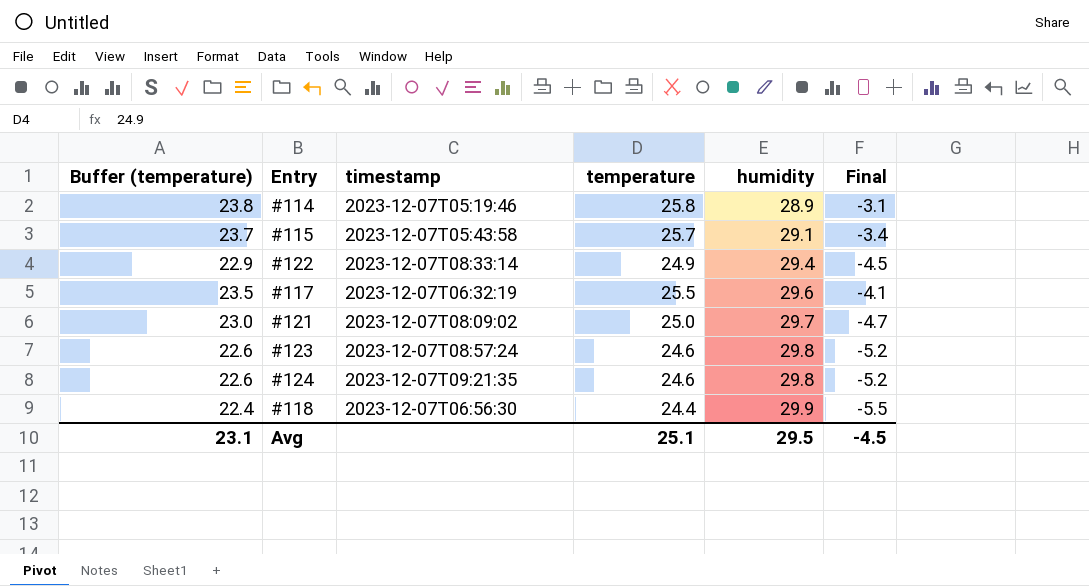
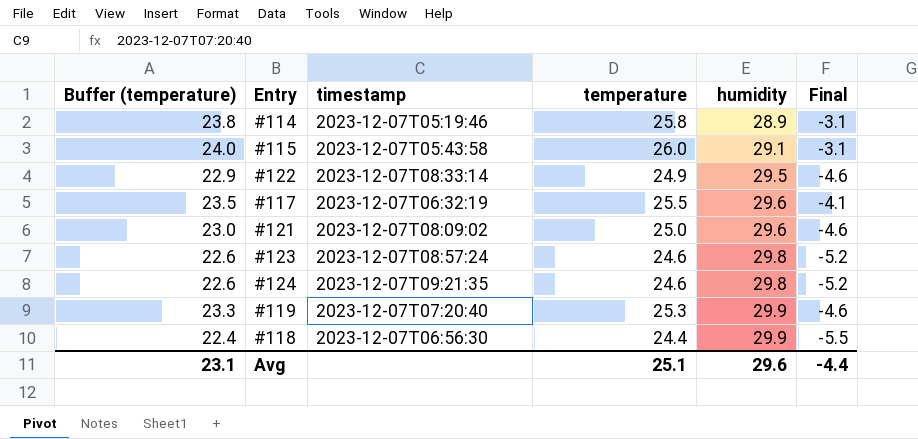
#115 | Buffer (temperature): 23.7 -> 24.0
#115 | temperature: 25.7 -> 26.0
#115 | Final: -3.4 -> -3.1
#122 | humidity: 29.4 -> 29.5
#122 | Final: -4.5 -> -4.6
#121 | humidity: 29.7 -> 29.6
#121 | Final: -4.7 -> -4.6
row #119: none -> 23.3 | 2023-12-07T07:20:40 | 25.3 | 29.9 | -4.6
Avg | humidity: 29.5 -> 29.6
Avg | Final: -4.5 -> -4.4

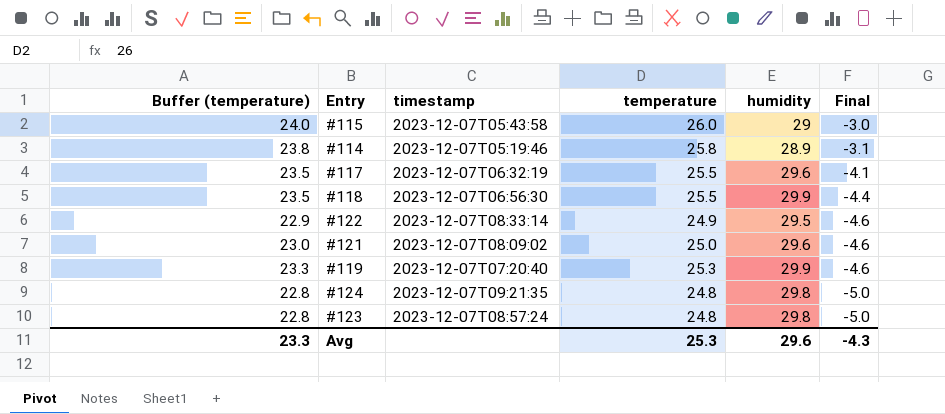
row order: humidity ascending -> Final descending
#115 | humidity: 29.1 -> 29
#115 | Final: -3.1 -> -3.0
#118 | Buffer (temperature): 22.4 -> 23.5
#118 | temperature: 24.4 -> 25.5
#118 | Final: -5.5 -> -4.4
#124 | Buffer (temperature): 22.6 -> 22.8
#124 | temperature: 24.6 -> 24.8
#124 | Final: -5.2 -> -5.0
#123 | Buffer (temperature): 22.6 -> 22.8
#123 | temperature: 24.6 -> 24.8
#123 | Final: -5.2 -> -5.0
Avg | Buffer (temperature): 23.1 -> 23.3
Avg | temperature: 25.1 -> 25.3
Avg | Final: -4.4 -> -4.3

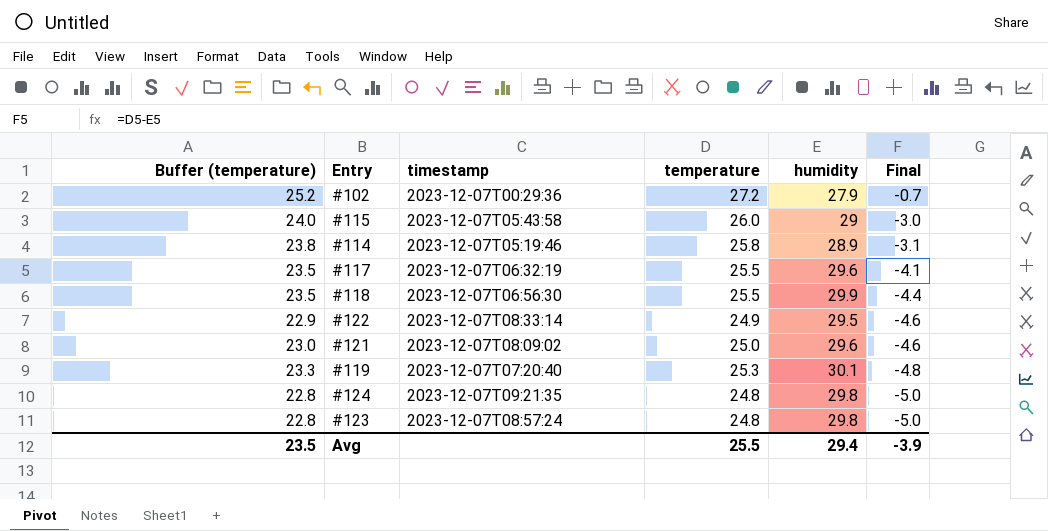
row #102: none -> 25.2 | 2023-12-07T00:29:36 | 27.2 | 27.9 | -0.7
#119 | humidity: 29.9 -> 30.1
#119 | Final: -4.6 -> -4.8
Avg | Buffer (temperature): 23.3 -> 23.5
Avg | temperature: 25.3 -> 25.5
Avg | humidity: 29.6 -> 29.4
Avg | Final: -4.3 -> -3.9

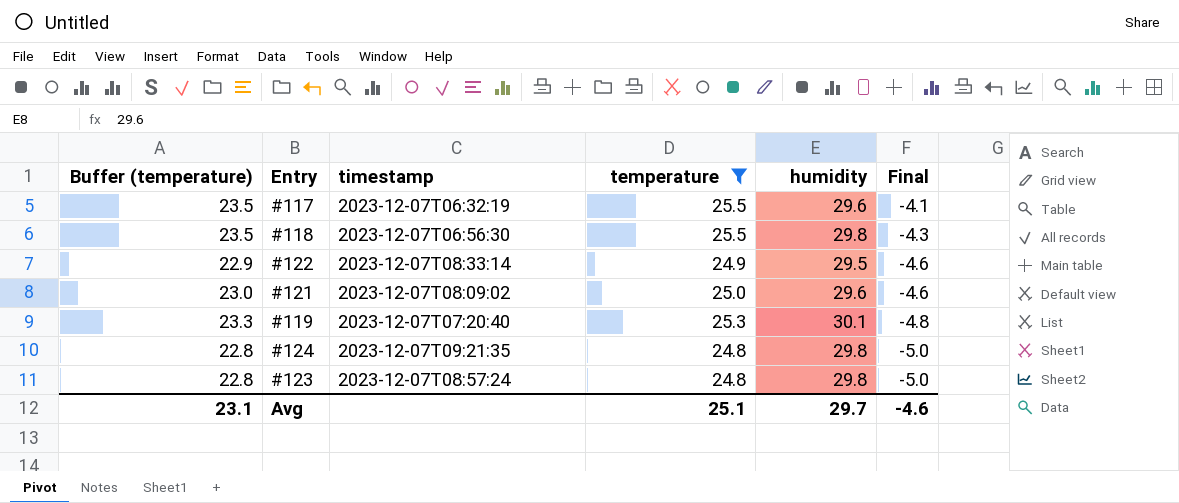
filter: none -> temperature <= 25.5
#118 | humidity: 29.9 -> 29.8
#118 | Final: -4.4 -> -4.3
Avg | Buffer (temperature): 23.5 -> 23.1
Avg | temperature: 25.5 -> 25.1
Avg | humidity: 29.4 -> 29.7
Avg | Final: -3.9 -> -4.6

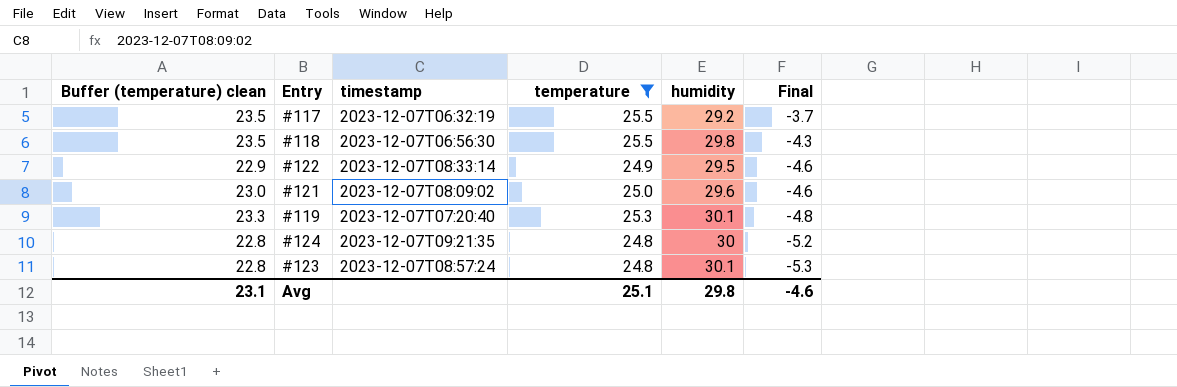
column name: Buffer (temperature) -> Buffer (temperature) clean
#117 | humidity: 29.6 -> 29.2
#117 | Final: -4.1 -> -3.7
#124 | humidity: 29.8 -> 30
#124 | Final: -5.0 -> -5.2
#123 | humidity: 29.8 -> 30.1
#123 | Final: -5.0 -> -5.3
Avg | humidity: 29.7 -> 29.8

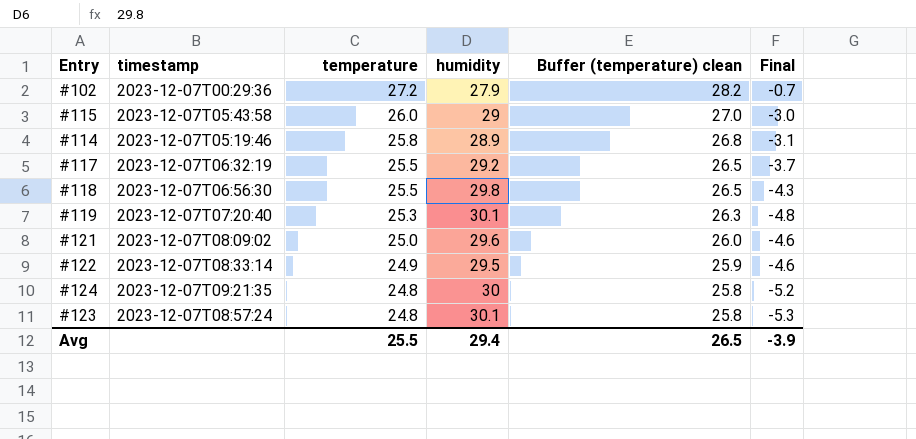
filter: temperature <= 25.5 -> none
row order: Final descending -> temperature descending
column Buffer (temperature) clean | formula: [temperature] - 2 -> [temperature] + 1
column Buffer (temperature) clean | position: 1 -> 5
Avg | temperature: 25.1 -> 25.5
Avg | humidity: 29.8 -> 29.4
Avg | Buffer (temperature) clean: 23.1 -> 26.5
Avg | Final: -4.6 -> -3.9

